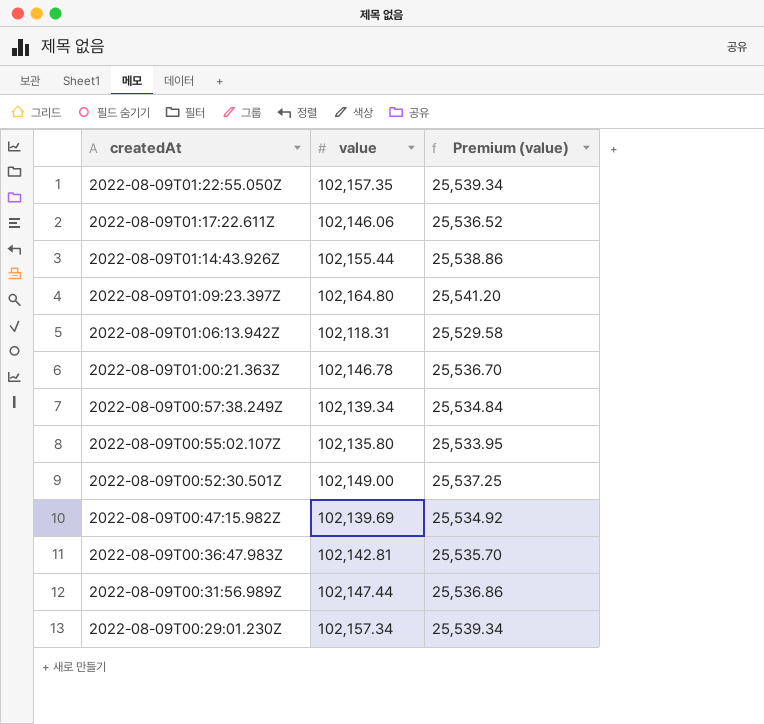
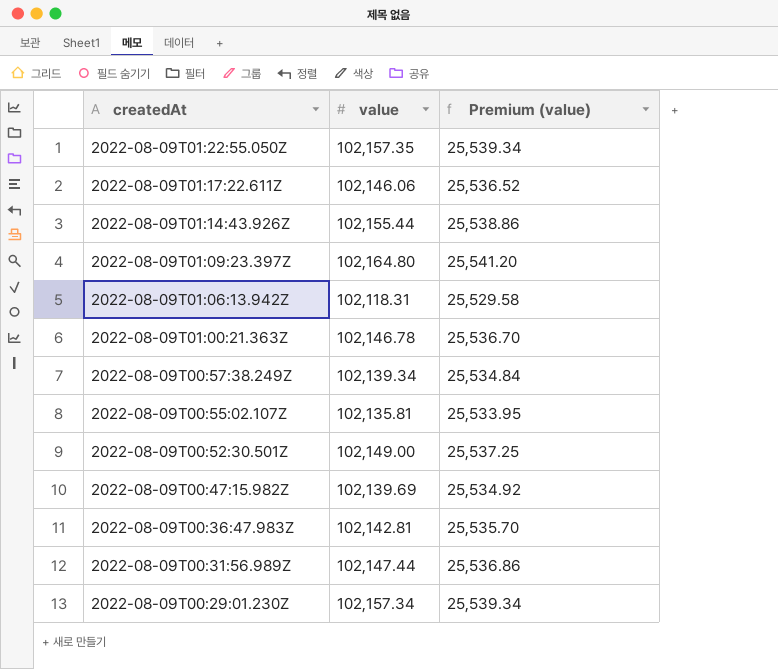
2022-08-09T00:55:02.107Z | value: 102,135.80 -> 102,135.81

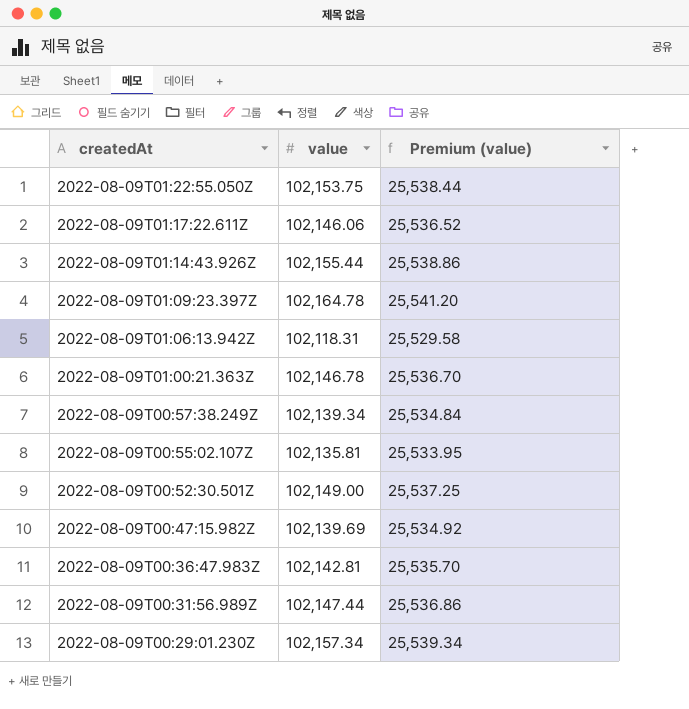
2022-08-09T01:22:55.050Z | value: 102,157.35 -> 102,153.75
2022-08-09T01:22:55.050Z | Premium (value): 25,539.34 -> 25,538.44
2022-08-09T01:09:23.397Z | value: 102,164.80 -> 102,164.78

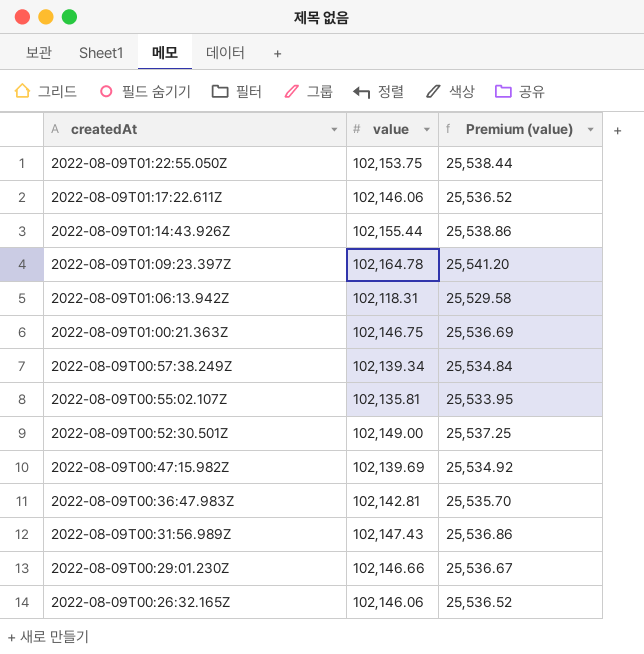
2022-08-09T01:00:21.363Z | value: 102,146.78 -> 102,146.75
2022-08-09T01:00:21.363Z | Premium (value): 25,536.70 -> 25,536.69
2022-08-09T00:31:56.989Z | value: 102,147.44 -> 102,147.43
2022-08-09T00:29:01.230Z | value: 102,157.34 -> 102,146.66
2022-08-09T00:29:01.230Z | Premium (value): 25,539.34 -> 25,536.67
row 2022-08-09T00:26:32.165Z: none -> 102,146.06 | 25,536.52

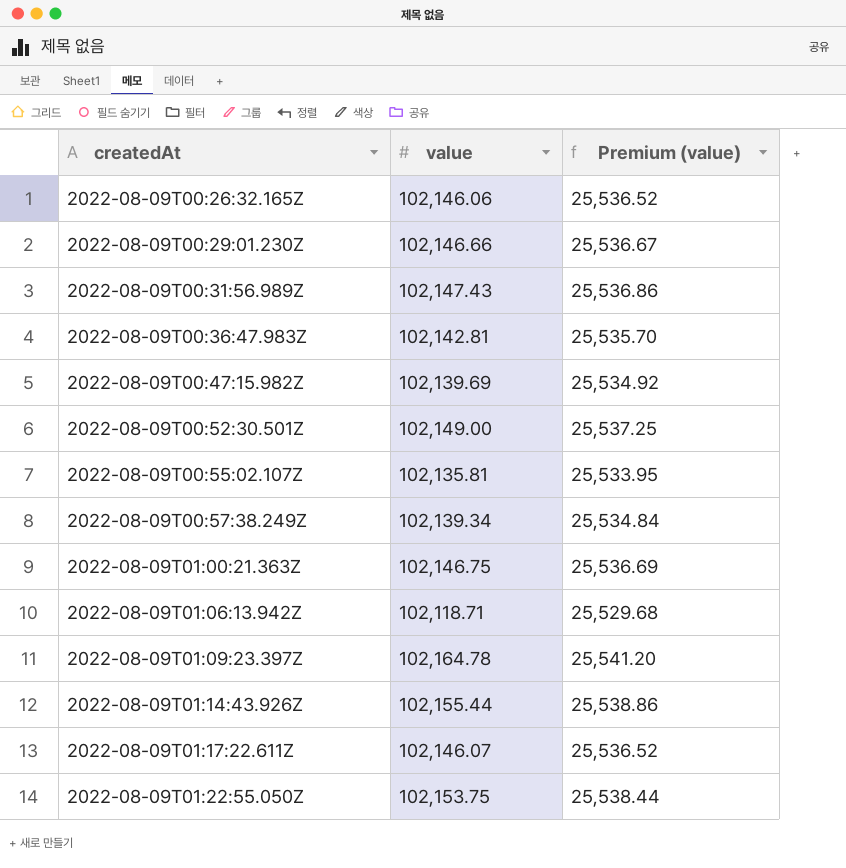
row order: createdAt descending -> createdAt ascending
2022-08-09T01:06:13.942Z | value: 102,118.31 -> 102,118.71
2022-08-09T01:06:13.942Z | Premium (value): 25,529.58 -> 25,529.68
2022-08-09T01:17:22.611Z | value: 102,146.06 -> 102,146.07

